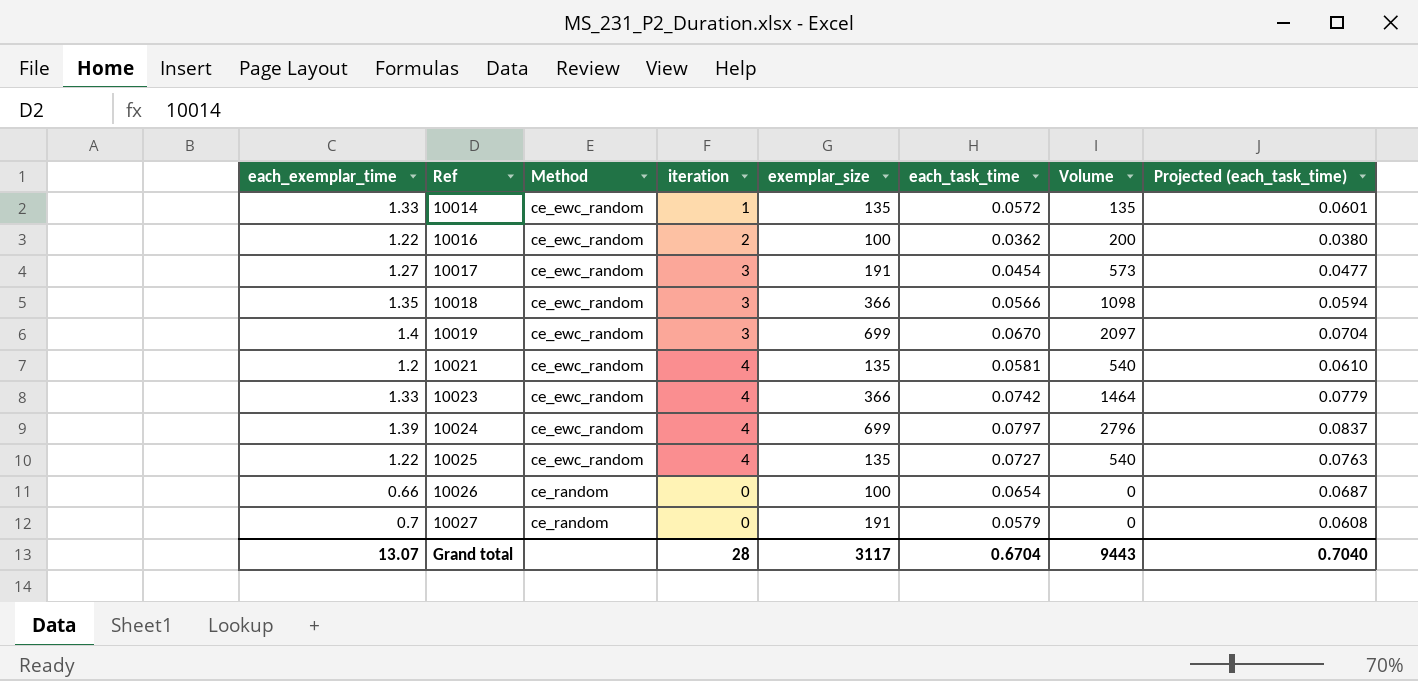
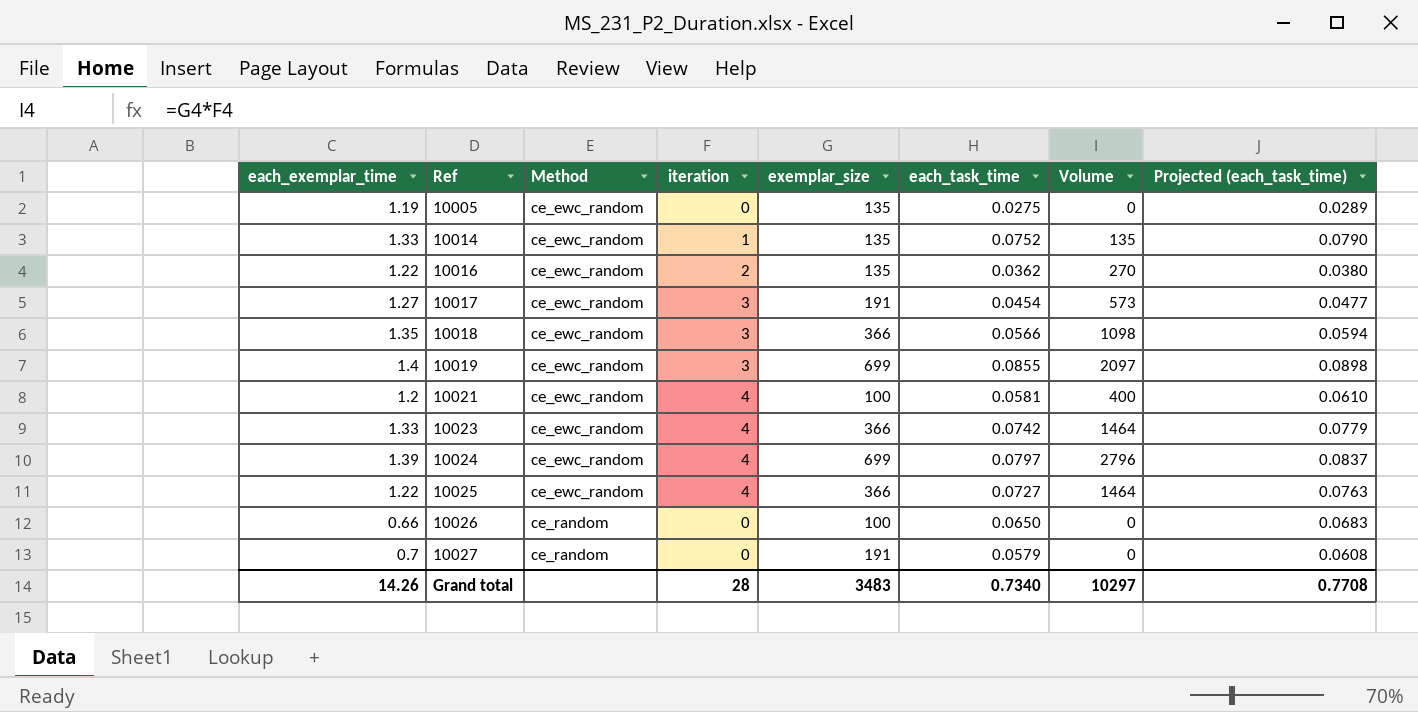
row 10005: none -> 1.19 | ce_ewc_random | 0 | 135 | 0.0275 | 0 | 0.0289
10014 | each_task_time: 0.0572 -> 0.0752
10014 | Projected (each_task_time): 0.0601 -> 0.0790
10016 | exemplar_size: 100 -> 135
10016 | Volume: 200 -> 270
10019 | each_task_time: 0.0670 -> 0.0855
10019 | Projected (each_task_time): 0.0704 -> 0.0898
10021 | exemplar_size: 135 -> 100
10021 | Volume: 540 -> 400
10025 | exemplar_size: 135 -> 366
10025 | Volume: 540 -> 1464
10026 | each_task_time: 0.0654 -> 0.0650
10026 | Projected (each_task_time): 0.0687 -> 0.0683
Grand total | each_exemplar_time: 13.07 -> 14.26
Grand total | exemplar_size: 3117 -> 3483
Grand total | each_task_time: 0.6704 -> 0.7340
Grand total | Volume: 9443 -> 10297
Grand total | Projected (each_task_time): 0.7040 -> 0.7708

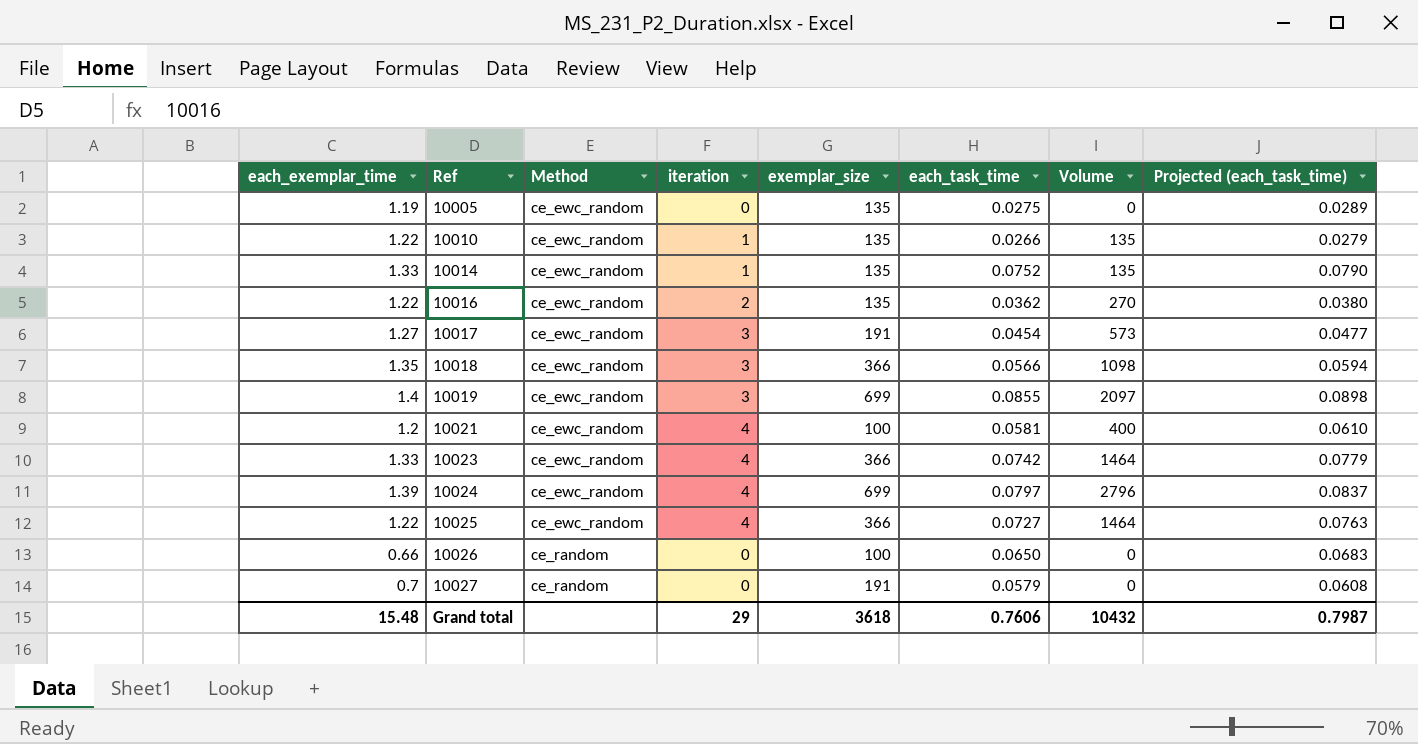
row 10010: none -> 1.22 | ce_ewc_random | 1 | 135 | 0.0266 | 135 | 0.0279
Grand total | each_exemplar_time: 14.26 -> 15.48
Grand total | iteration: 28 -> 29
Grand total | exemplar_size: 3483 -> 3618
Grand total | each_task_time: 0.7340 -> 0.7606
Grand total | Volume: 10297 -> 10432
Grand total | Projected (each_task_time): 0.7708 -> 0.7987

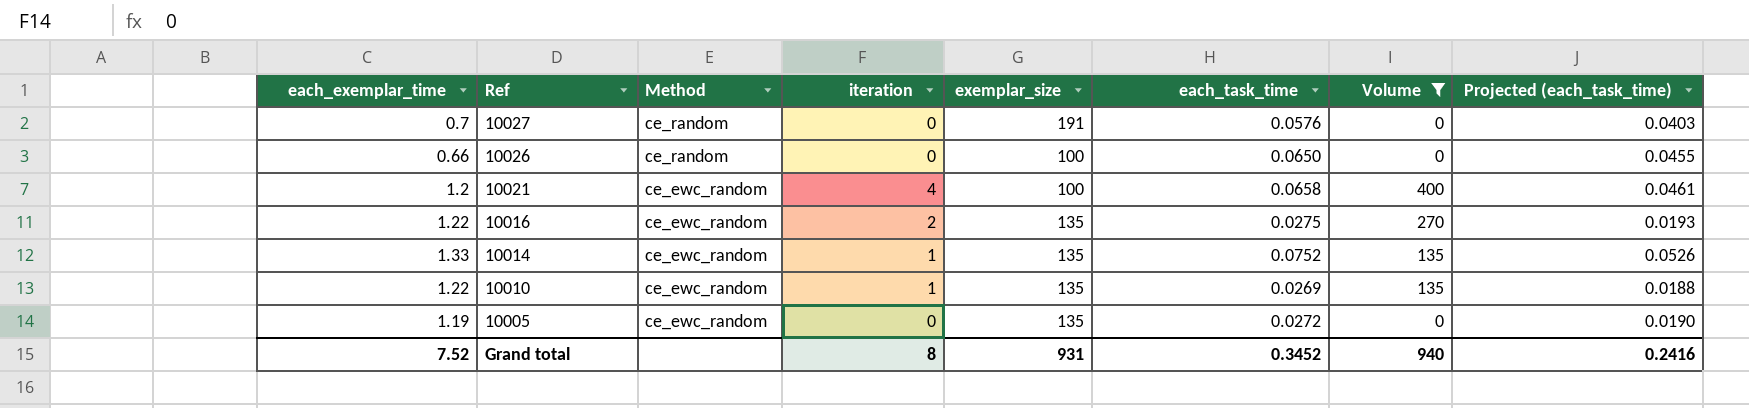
filter: none -> Volume <= 400
row order: Ref ascending -> Ref descending
column Projected (each_task_time) | formula: [each_task_time] * 1.05 -> [each_task_time] * 0.7
10027 | each_task_time: 0.0579 -> 0.0576
10021 | each_task_time: 0.0581 -> 0.0658
10016 | each_task_time: 0.0362 -> 0.0275
10010 | each_task_time: 0.0266 -> 0.0269
10005 | each_task_time: 0.0275 -> 0.0272
Grand total | each_exemplar_time: 15.48 -> 7.52
Grand total | iteration: 29 -> 8
Grand total | exemplar_size: 3618 -> 931
Grand total | each_task_time: 0.7606 -> 0.3452
Grand total | Volume: 10432 -> 940
Grand total | Projected (each_task_time): 0.7987 -> 0.2416

